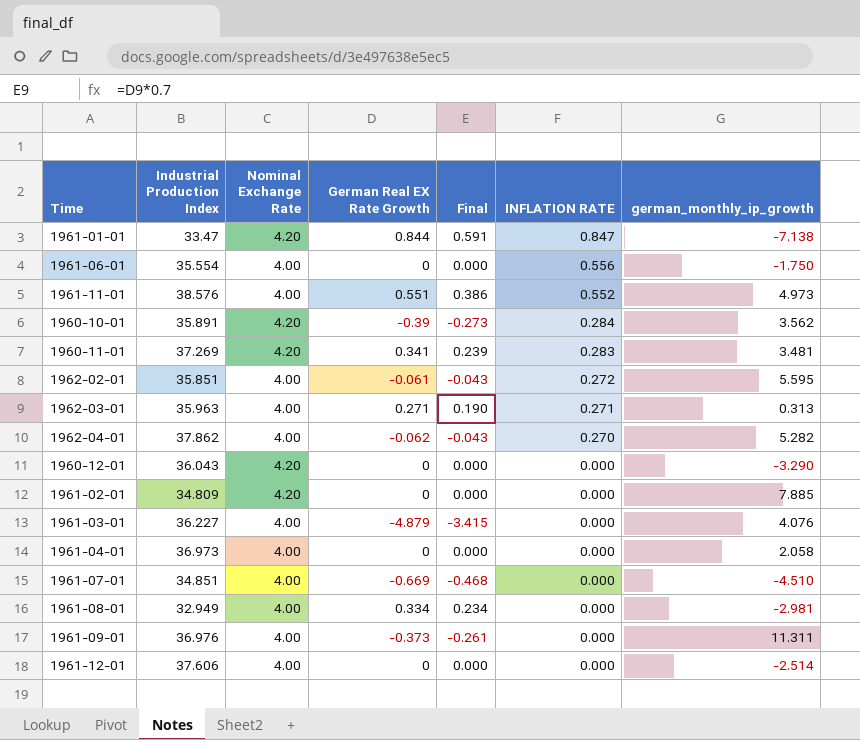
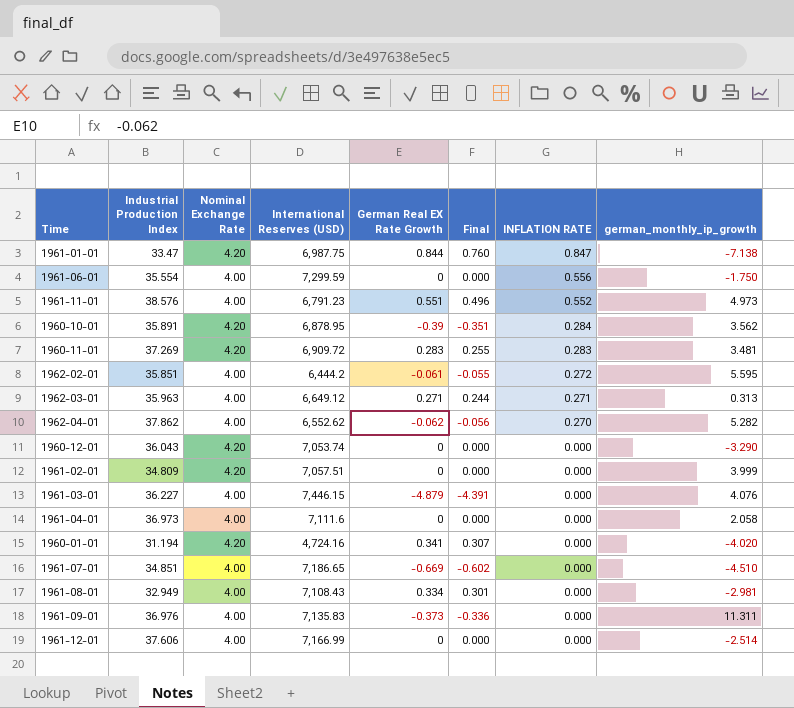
column International Reserves (USD) | position: none -> 4
column Final | formula: [German Real EX Rate Growth] * 0.7 -> [German Real EX Rate Growth] * 0.9
1960-11-01 | German Real EX Rate Growth: 0.341 -> 0.283
1961-02-01 | german_monthly_ip_growth: 7.885 -> 3.999
row 1960-01-01: none -> 31.194 | 4.20 | 4,724.16 | 0.341 | 0.307 | 0.000 | -4.020

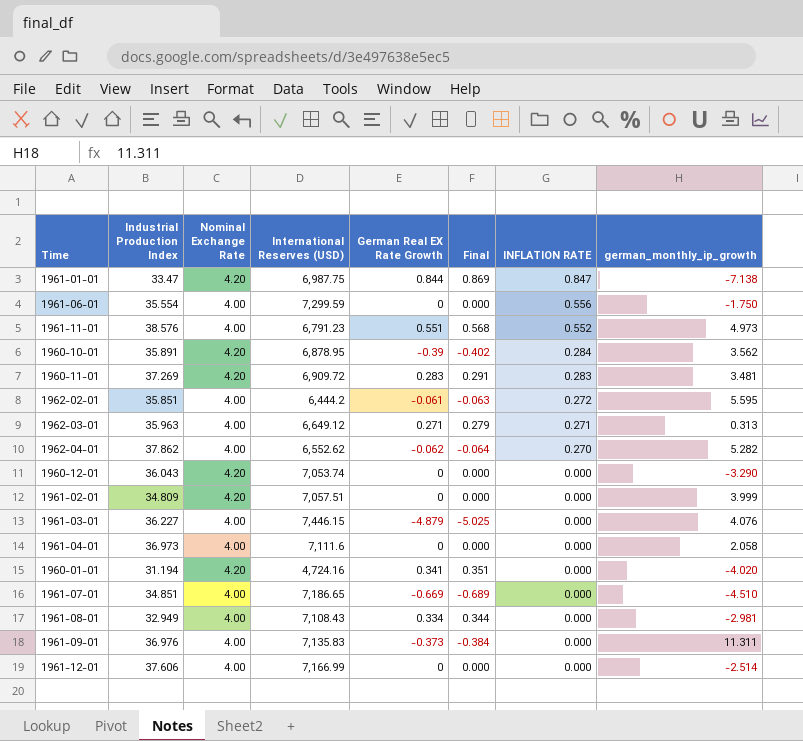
column Final | formula: [German Real EX Rate Growth] * 0.9 -> [German Real EX Rate Growth] * 1.03

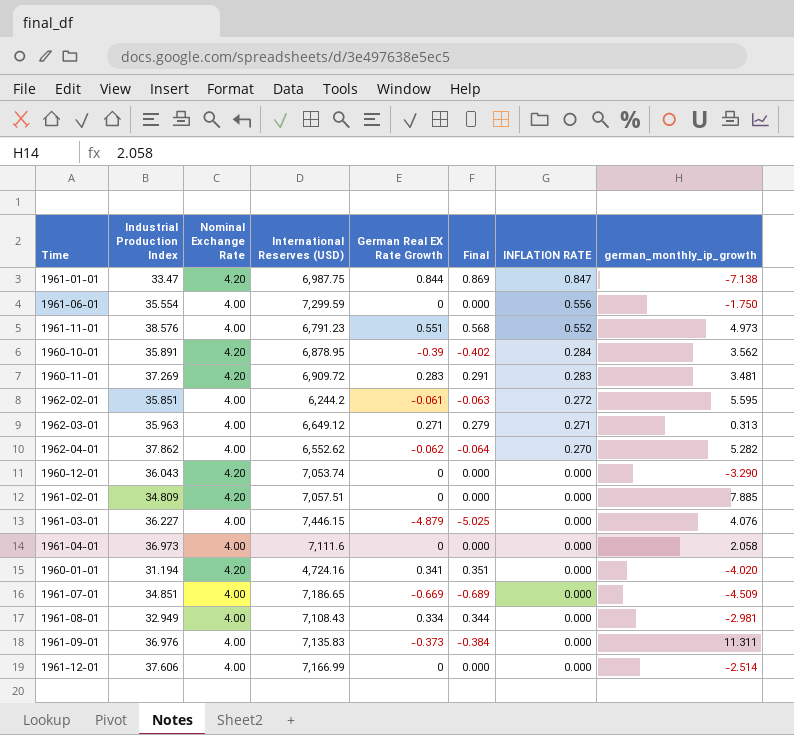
1962-02-01 | International Reserves (USD): 6,444.2 -> 6,244.2
1961-02-01 | german_monthly_ip_growth: 3.999 -> 7.885
1961-07-01 | german_monthly_ip_growth: -4.510 -> -4.509

